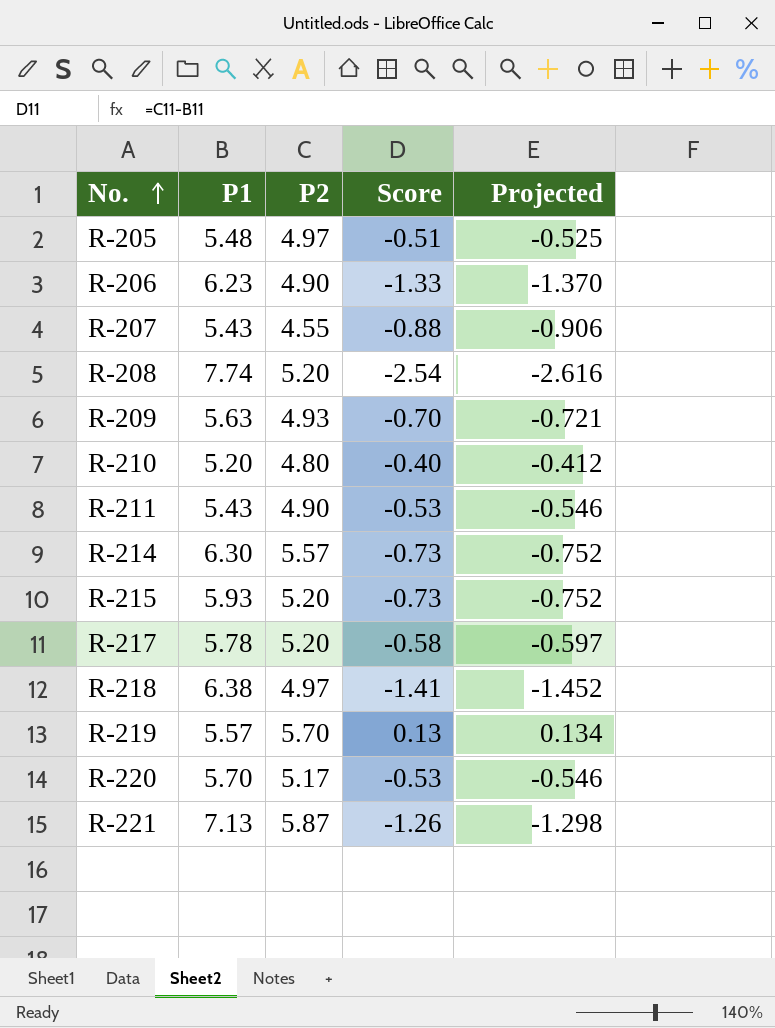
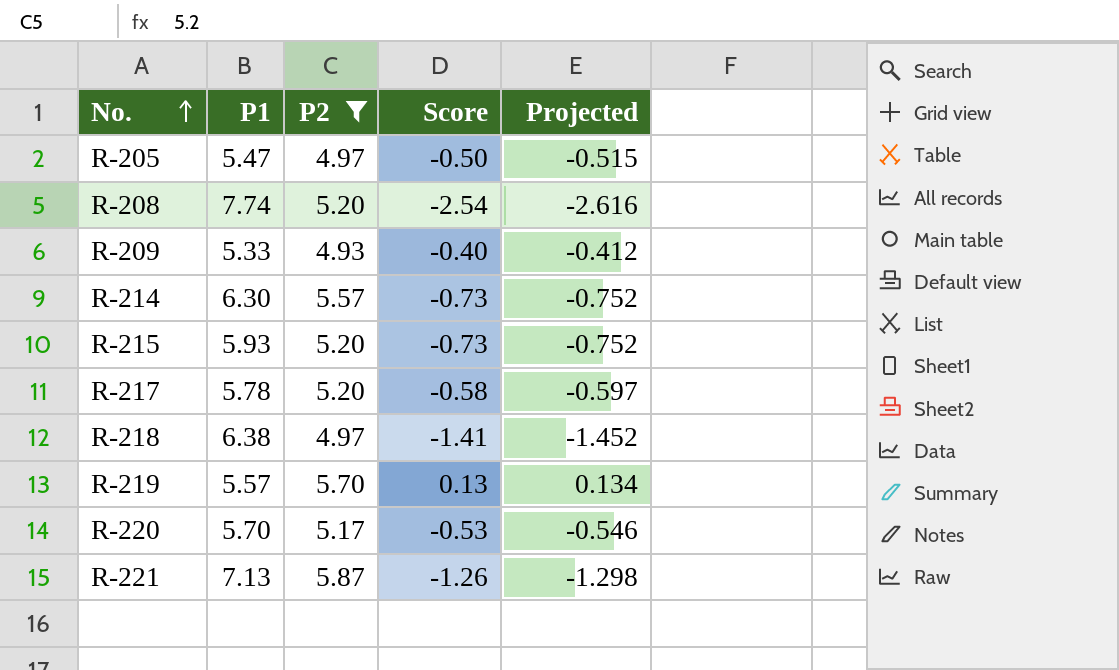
filter: none -> P2 >= 4.93
R-205 | P1: 5.48 -> 5.47
R-205 | Score: -0.51 -> -0.50
R-205 | Projected: -0.525 -> -0.515
R-209 | P1: 5.63 -> 5.33
R-209 | Score: -0.70 -> -0.40
R-209 | Projected: -0.721 -> -0.412

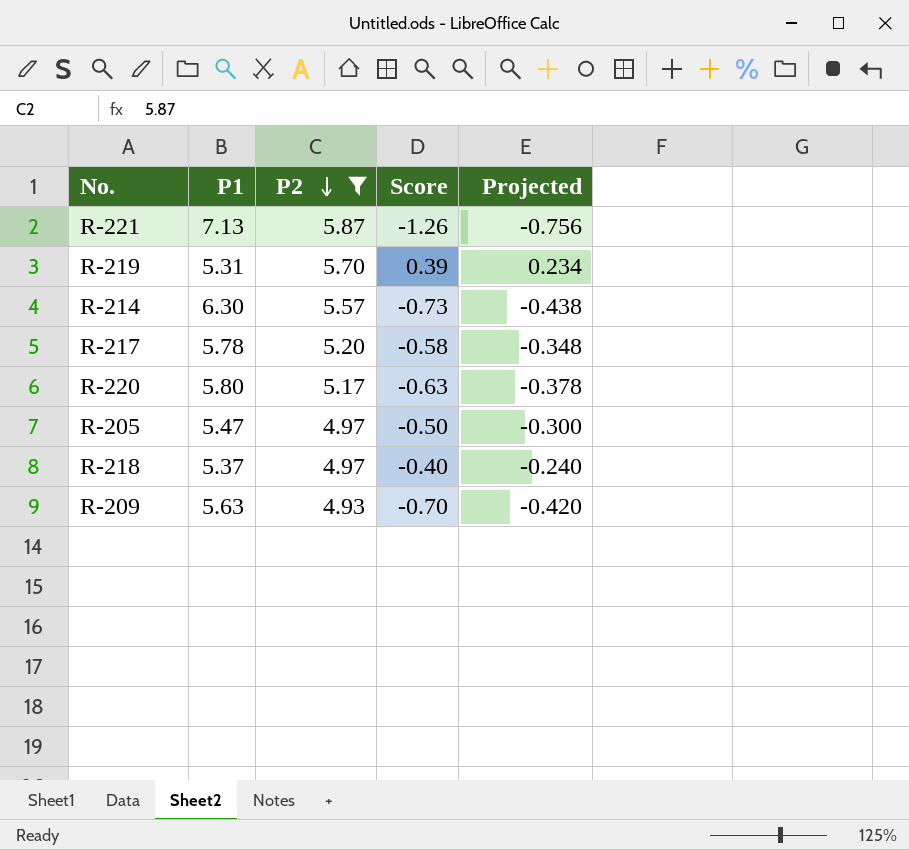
row order: No. ascending -> P2 descending
column Projected | formula: [Score] * 1.03 -> [Score] * 0.6
row R-208: 7.74 | 5.20 | -2.54 | -2.616 -> none
row R-215: 5.93 | 5.20 | -0.73 | -0.752 -> none
R-219 | P1: 5.57 -> 5.31
R-219 | Score: 0.13 -> 0.39
R-220 | P1: 5.70 -> 5.80
R-220 | Score: -0.53 -> -0.63
R-218 | P1: 6.38 -> 5.37
R-218 | Score: -1.41 -> -0.40
R-209 | P1: 5.33 -> 5.63
R-209 | Score: -0.40 -> -0.70

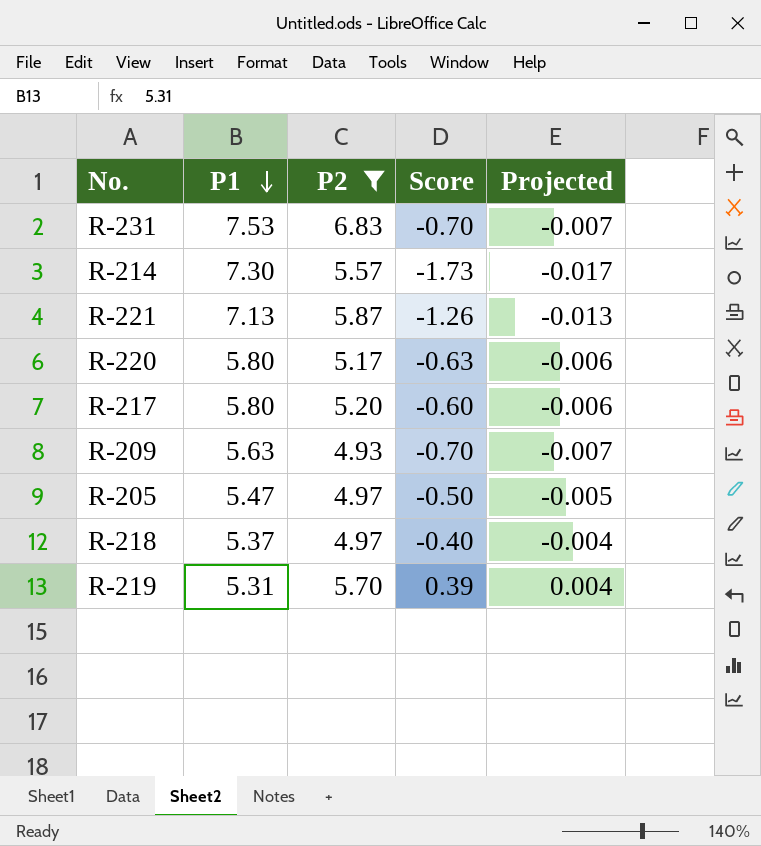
row order: P2 descending -> P1 descending
column Projected | formula: [Score] * 0.6 -> [Score] * 0.01
row R-231: none -> 7.53 | 6.83 | -0.70 | -0.007
R-214 | P1: 6.30 -> 7.30
R-214 | Score: -0.73 -> -1.73
R-217 | P1: 5.78 -> 5.80
R-217 | Score: -0.58 -> -0.60

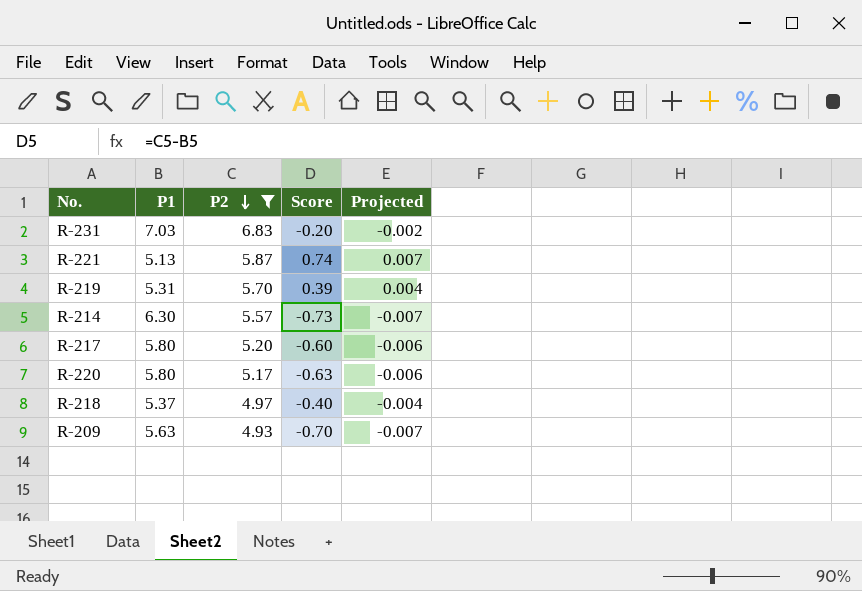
row order: P1 descending -> P2 descending
row R-205: 5.47 | 4.97 | -0.50 | -0.005 -> none
R-231 | P1: 7.53 -> 7.03
R-231 | Score: -0.70 -> -0.20
R-231 | Projected: -0.007 -> -0.002
R-221 | P1: 7.13 -> 5.13
R-221 | Score: -1.26 -> 0.74
R-221 | Projected: -0.013 -> 0.007
R-214 | P1: 7.30 -> 6.30
R-214 | Score: -1.73 -> -0.73
R-214 | Projected: -0.017 -> -0.007

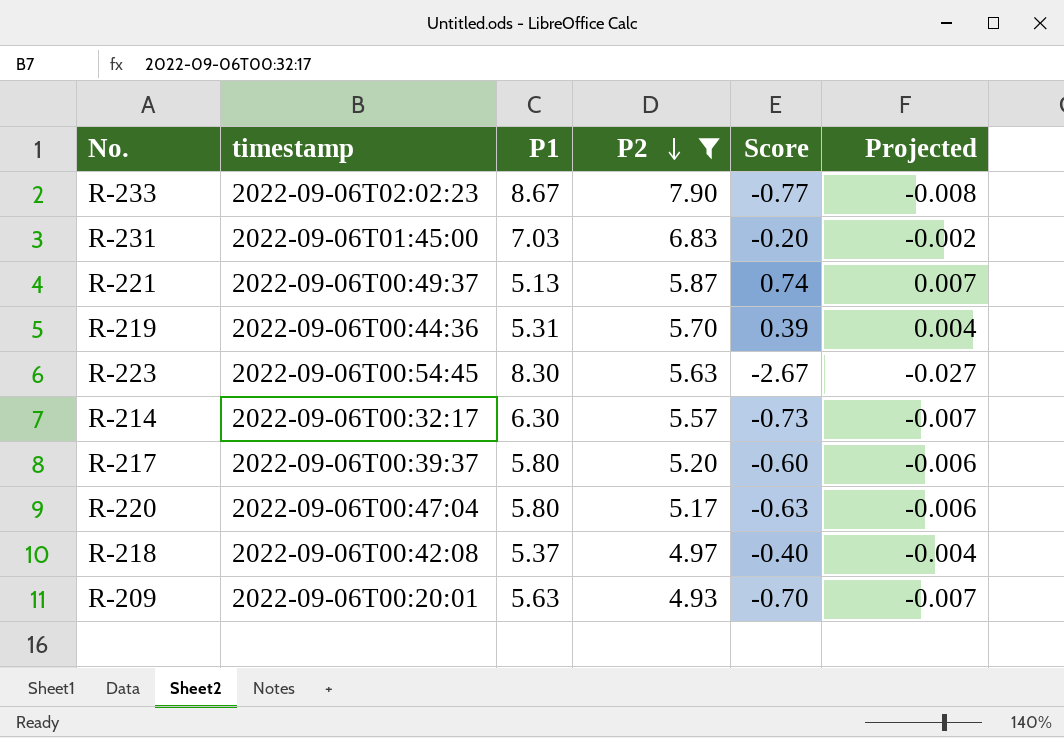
column timestamp | position: none -> 2
row R-233: none -> 2022-09-06T02:02:23 | 8.67 | 7.90 | -0.77 | -0.008
row R-223: none -> 2022-09-06T00:54:45 | 8.30 | 5.63 | -2.67 | -0.027

